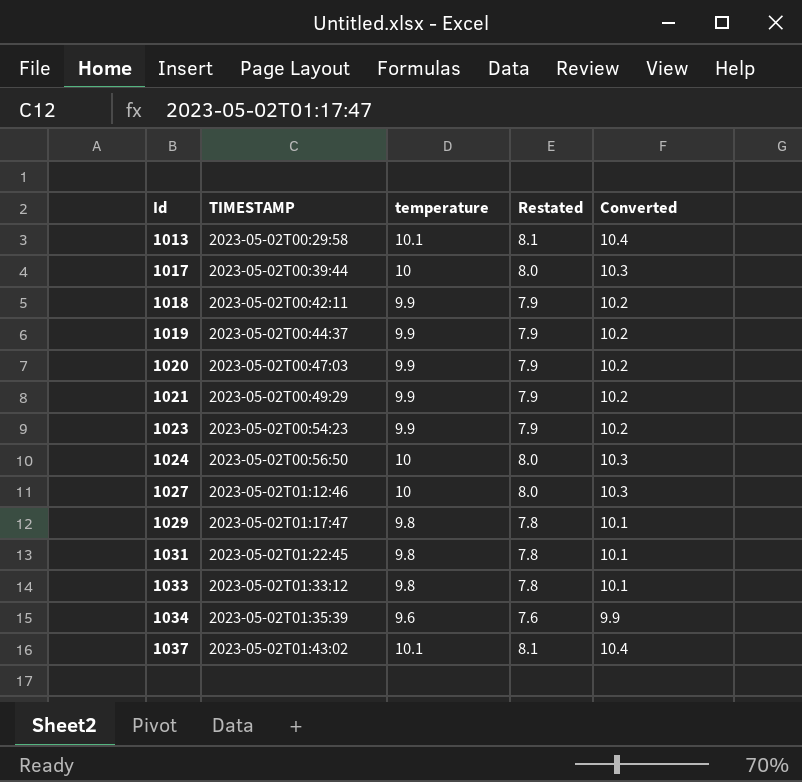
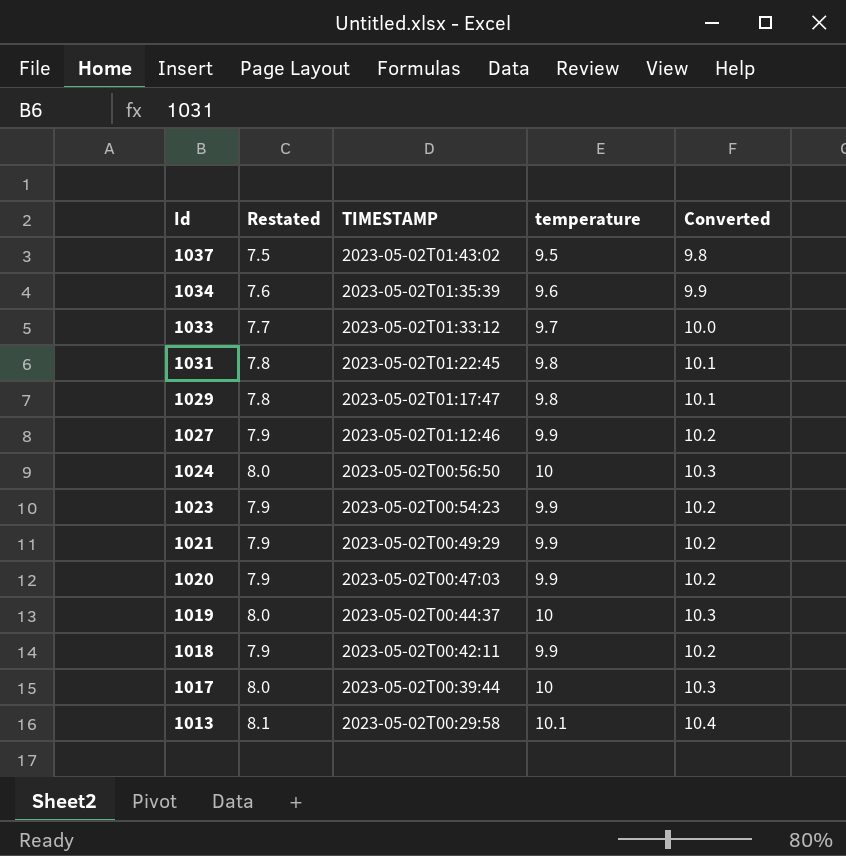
row order: Id ascending -> Id descending
column Restated | position: 4 -> 2
1037 | Restated: 8.1 -> 7.5
1037 | temperature: 10.1 -> 9.5
1037 | Converted: 10.4 -> 9.8
1033 | Restated: 7.8 -> 7.7
1033 | temperature: 9.8 -> 9.7
1033 | Converted: 10.1 -> 10.0
1027 | Restated: 8.0 -> 7.9
1027 | temperature: 10 -> 9.9
1027 | Converted: 10.3 -> 10.2
1019 | Restated: 7.9 -> 8.0
1019 | temperature: 9.9 -> 10
1019 | Converted: 10.2 -> 10.3

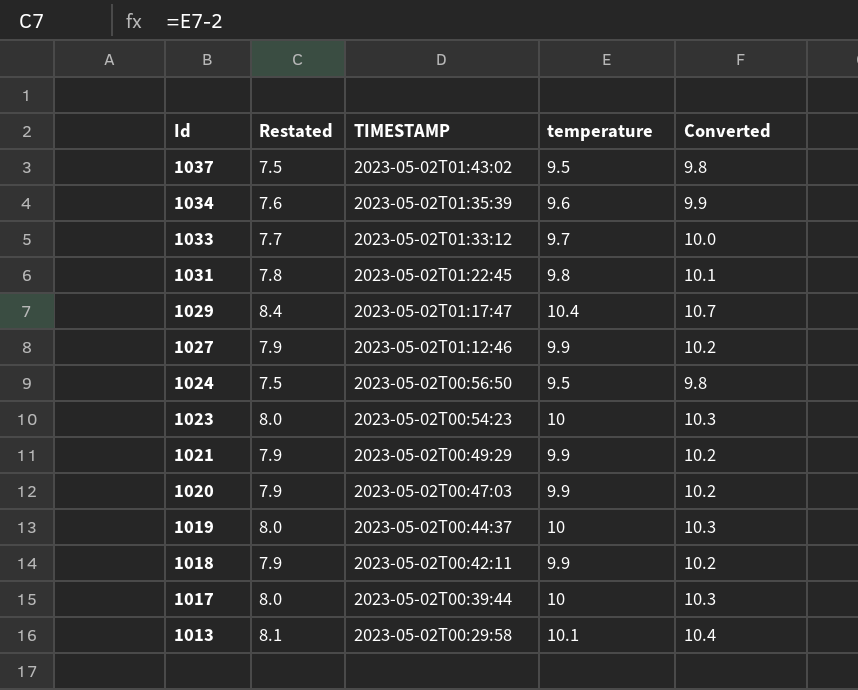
1029 | Restated: 7.8 -> 8.4
1029 | temperature: 9.8 -> 10.4
1029 | Converted: 10.1 -> 10.7
1024 | Restated: 8.0 -> 7.5
1024 | temperature: 10 -> 9.5
1024 | Converted: 10.3 -> 9.8
1023 | Restated: 7.9 -> 8.0
1023 | temperature: 9.9 -> 10
1023 | Converted: 10.2 -> 10.3

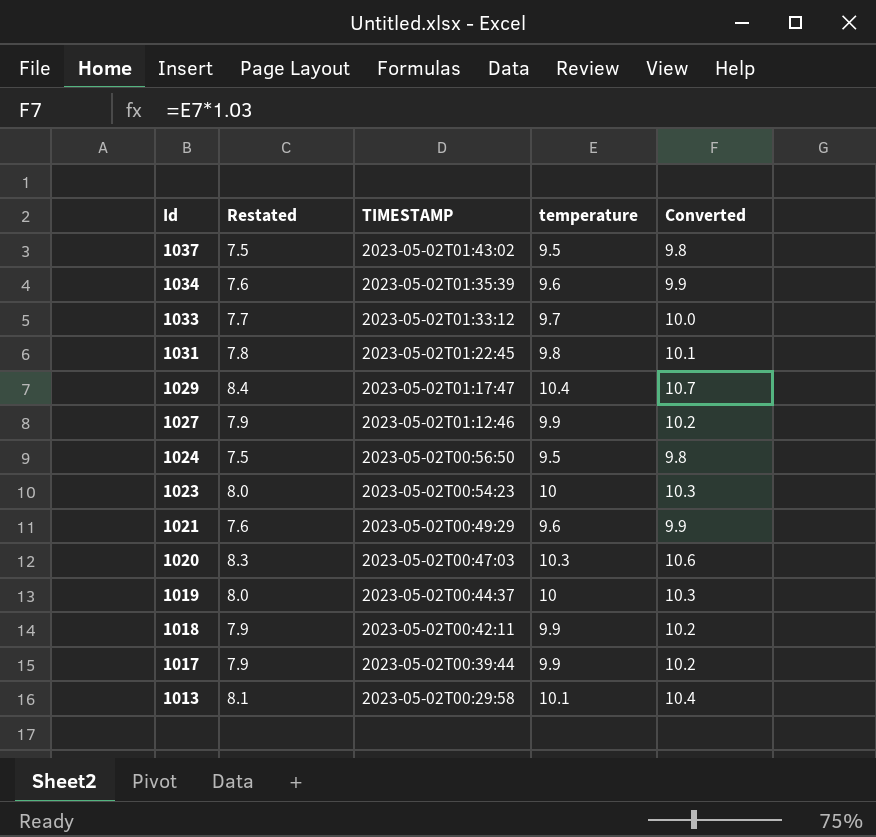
1021 | Restated: 7.9 -> 7.6
1021 | temperature: 9.9 -> 9.6
1021 | Converted: 10.2 -> 9.9
1020 | Restated: 7.9 -> 8.3
1020 | temperature: 9.9 -> 10.3
1020 | Converted: 10.2 -> 10.6
1017 | Restated: 8.0 -> 7.9
1017 | temperature: 10 -> 9.9
1017 | Converted: 10.3 -> 10.2

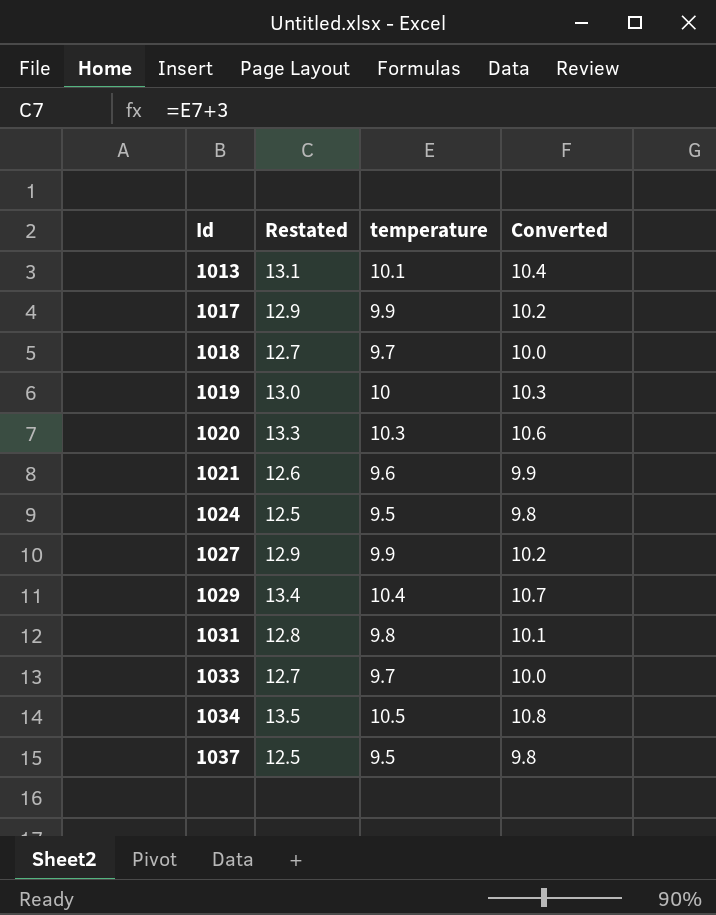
row order: Id descending -> Id ascending
column TIMESTAMP | position: 3 -> none
column Restated | formula: [temperature] - 2 -> [temperature] + 3
row 1023: 8.0 | 2023-05-02T00:54:23 | 10 | 10.3 -> none
1018 | temperature: 9.9 -> 9.7
1018 | Converted: 10.2 -> 10.0
1034 | temperature: 9.6 -> 10.5
1034 | Converted: 9.9 -> 10.8

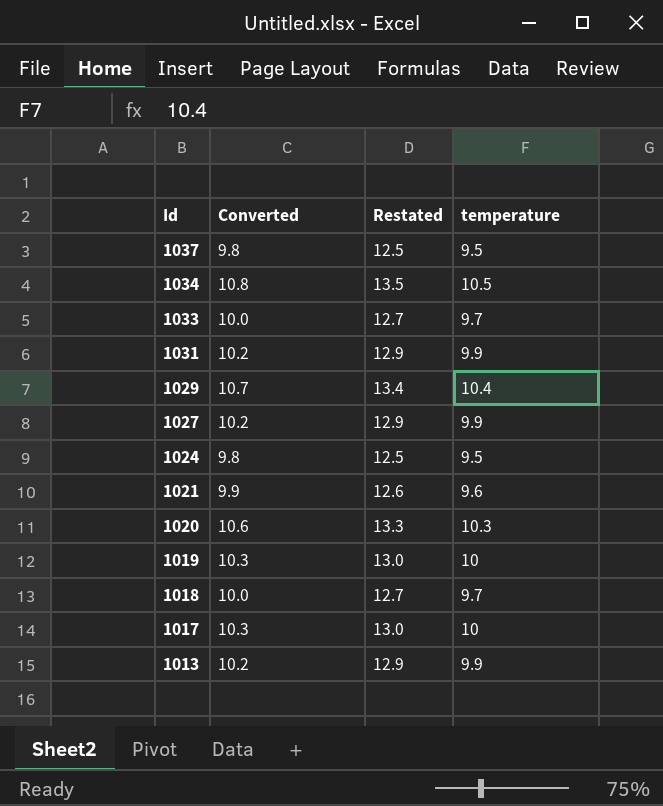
row order: Id ascending -> Id descending
column Converted | position: 4 -> 2
1031 | Converted: 10.1 -> 10.2
1031 | Restated: 12.8 -> 12.9
1031 | temperature: 9.8 -> 9.9
1017 | Converted: 10.2 -> 10.3
1017 | Restated: 12.9 -> 13.0
1017 | temperature: 9.9 -> 10
1013 | Converted: 10.4 -> 10.2
1013 | Restated: 13.1 -> 12.9
1013 | temperature: 10.1 -> 9.9

